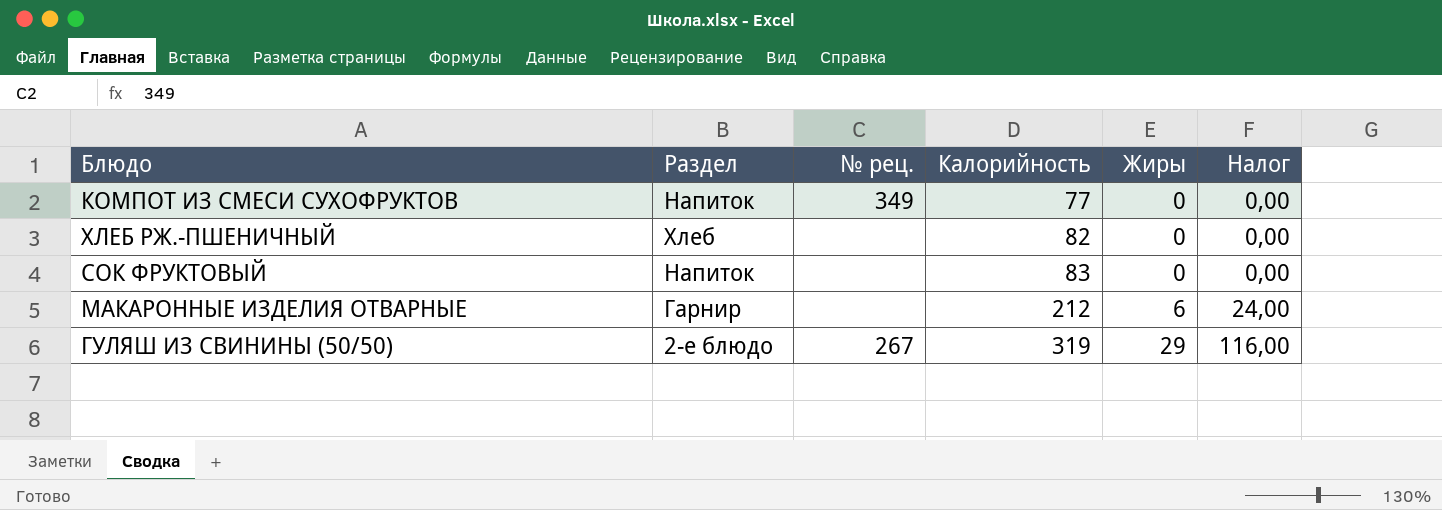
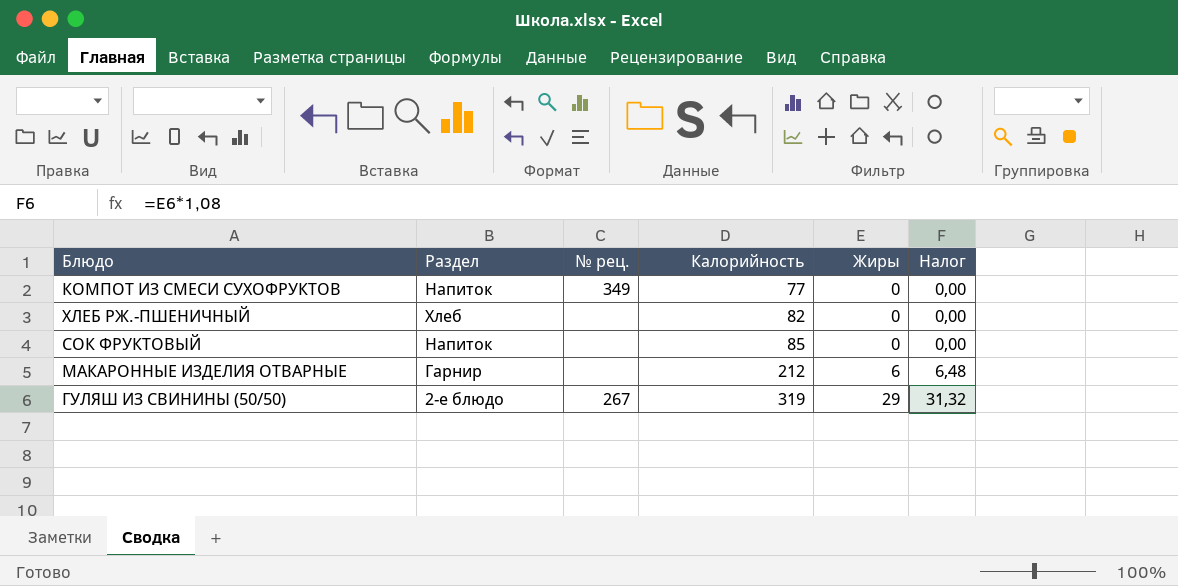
column Налог | formula: [Жиры] * 4 -> [Жиры] * 1,08
СОК ФРУКТОВЫЙ | Калорийность: 83 -> 85

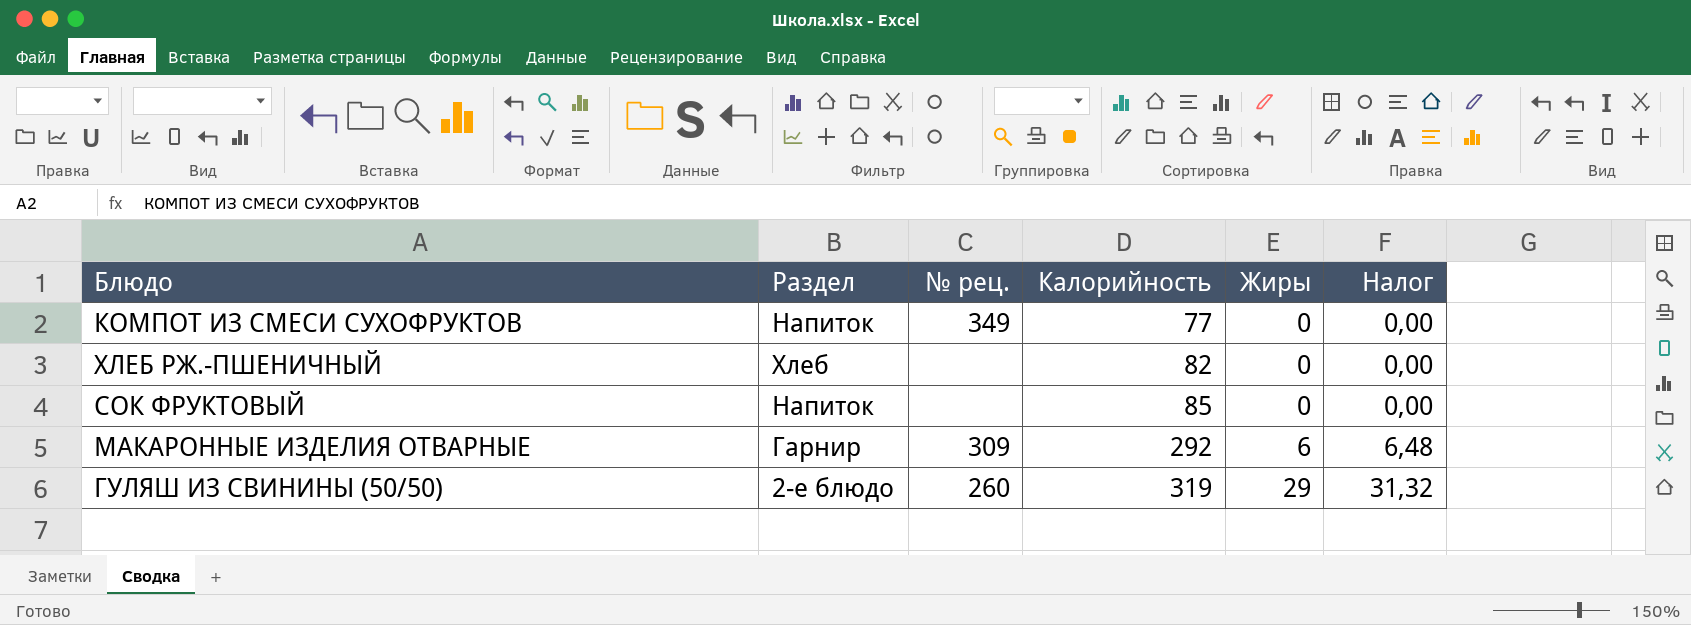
МАКАРОННЫЕ ИЗДЕЛИЯ ОТВАРНЫЕ | № рец.: none -> 309
МАКАРОННЫЕ ИЗДЕЛИЯ ОТВАРНЫЕ | Калорийность: 212 -> 292
ГУЛЯШ ИЗ СВИНИНЫ (50/50) | № рец.: 267 -> 260

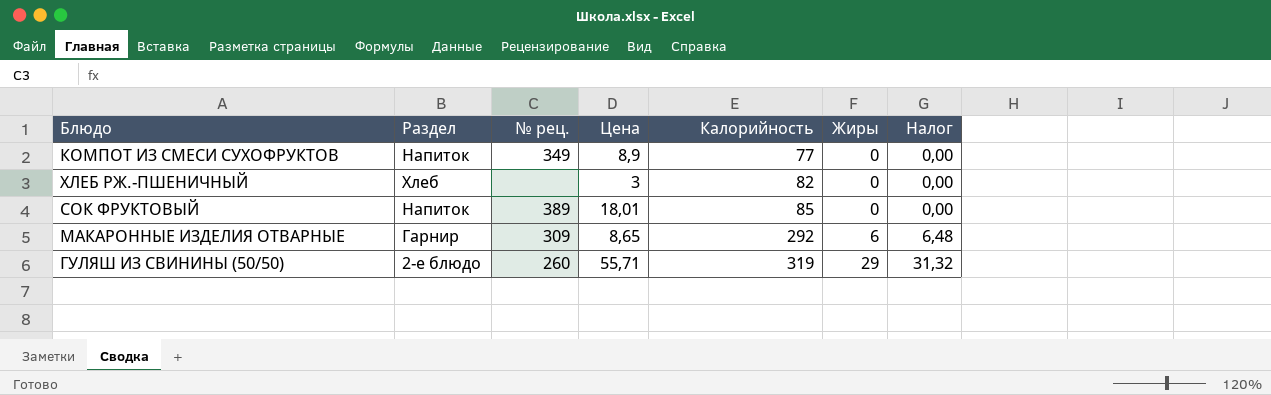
column Цена | position: none -> 4
СОК ФРУКТОВЫЙ | № рец.: none -> 389

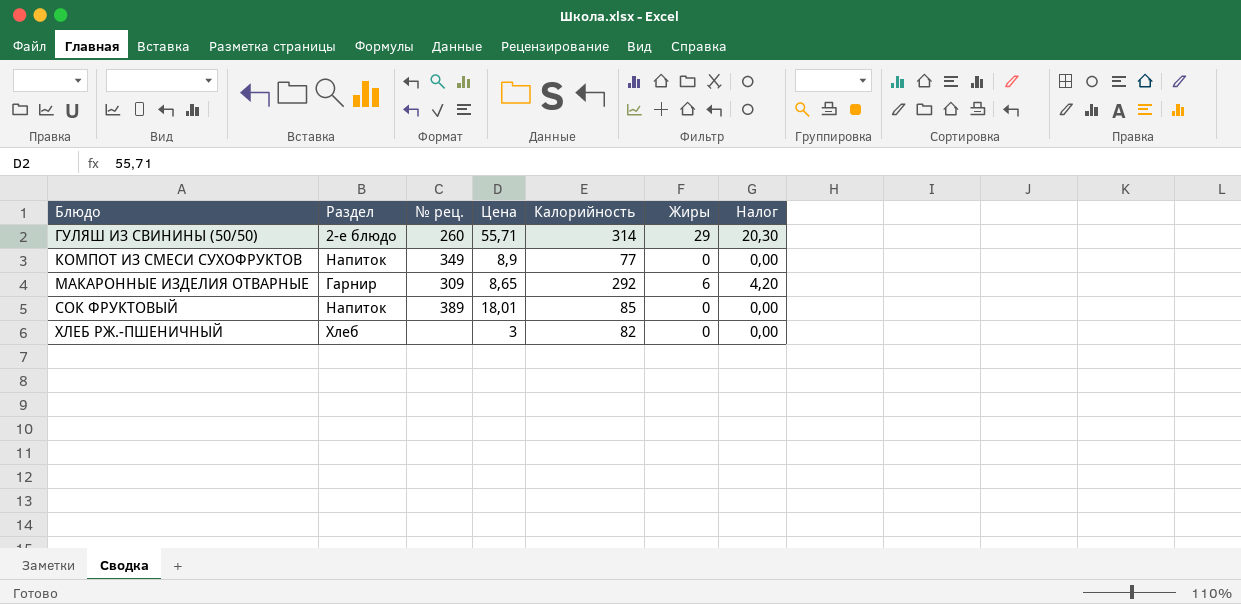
row order: Калорийность ascending -> Блюдо ascending
column Налог | formula: [Жиры] * 1,08 -> [Жиры] * 0,7
ГУЛЯШ ИЗ СВИНИНЫ (50/50) | Калорийность: 319 -> 314

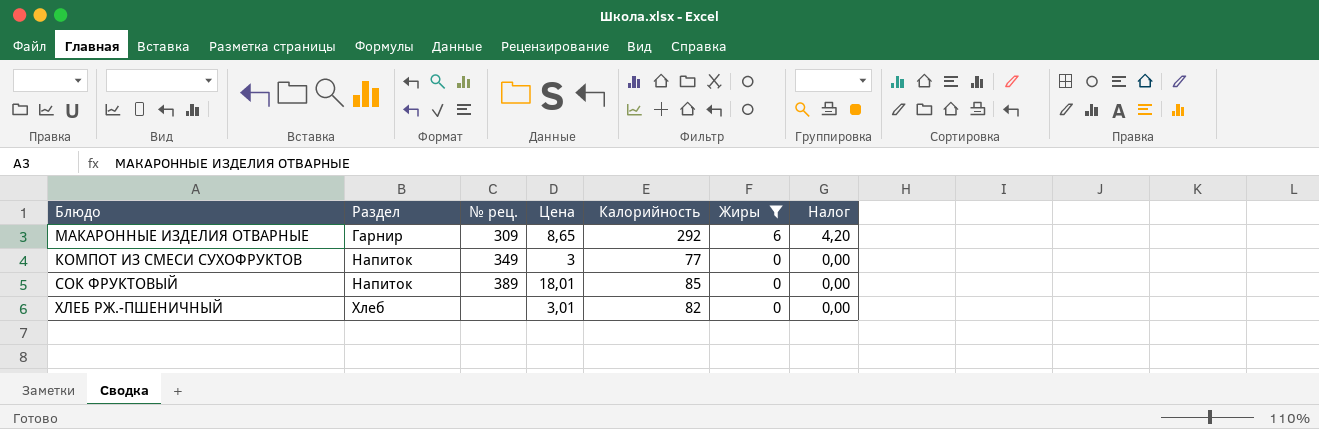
filter: none -> Жиры != 29
row order: Блюдо ascending -> Раздел ascending
КОМПОТ ИЗ СМЕСИ СУХОФРУКТОВ | Цена: 8,9 -> 3
ХЛЕБ РЖ.-ПШЕНИЧНЫЙ | Цена: 3 -> 3,01

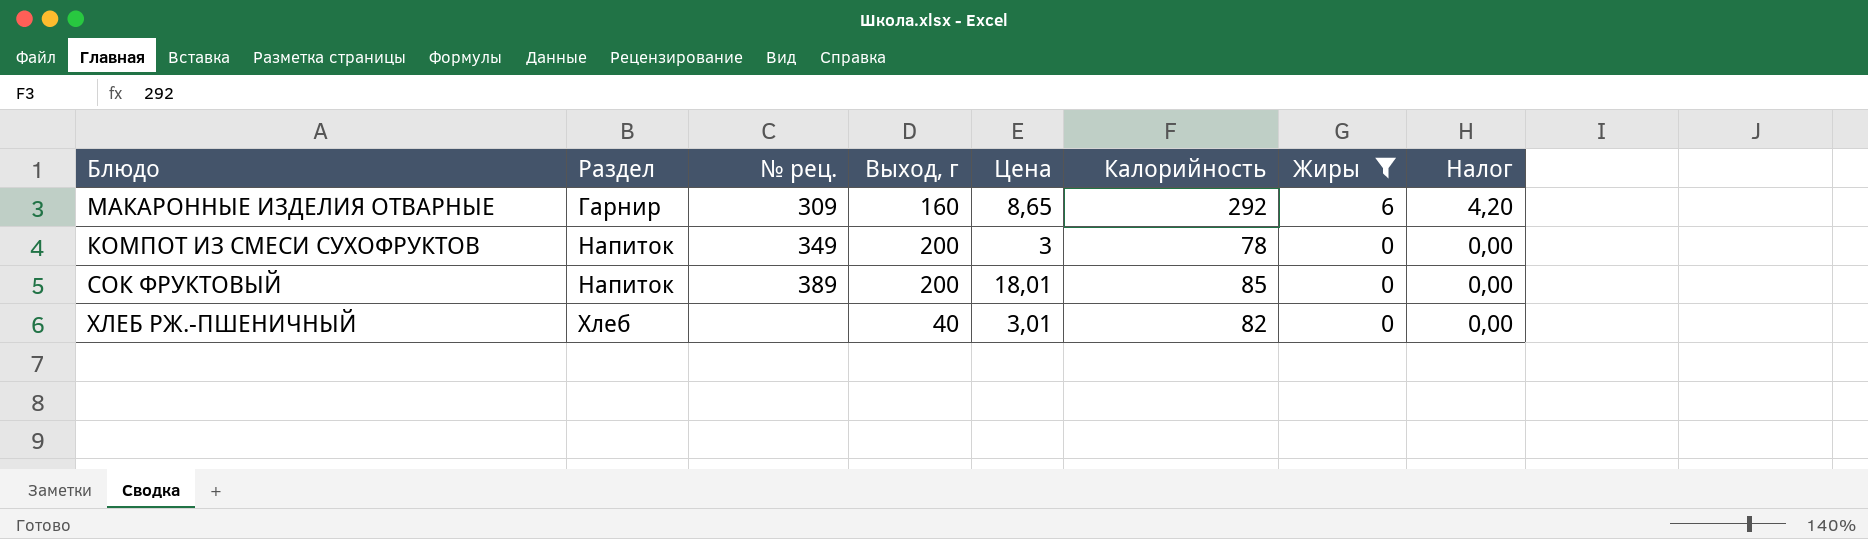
column Выход, г | position: none -> 4
КОМПОТ ИЗ СМЕСИ СУХОФРУКТОВ | Калорийность: 77 -> 78

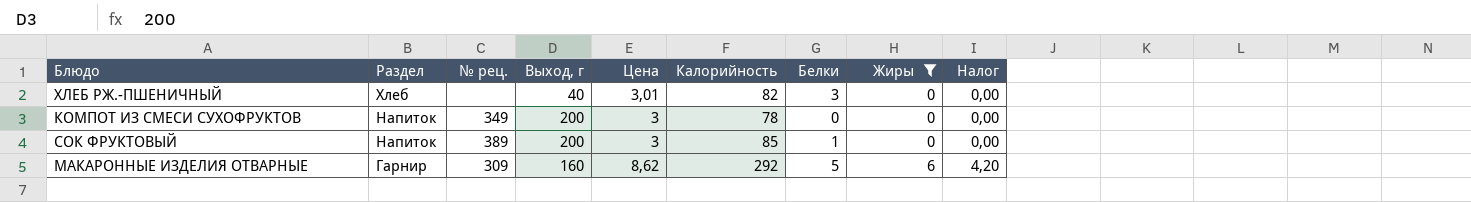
row order: Раздел ascending -> Раздел descending
column Белки | position: none -> 7
СОК ФРУКТОВЫЙ | Цена: 18,01 -> 3
МАКАРОННЫЕ ИЗДЕЛИЯ ОТВАРНЫЕ | Цена: 8,65 -> 8,62

